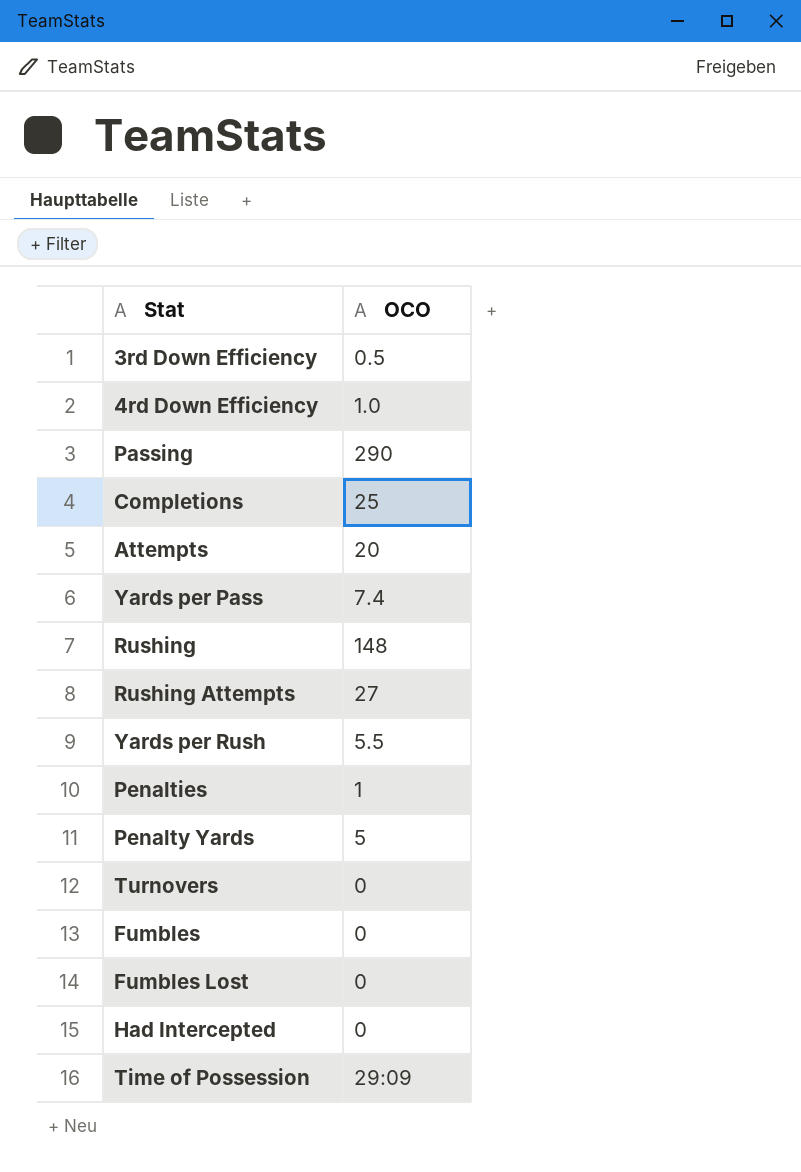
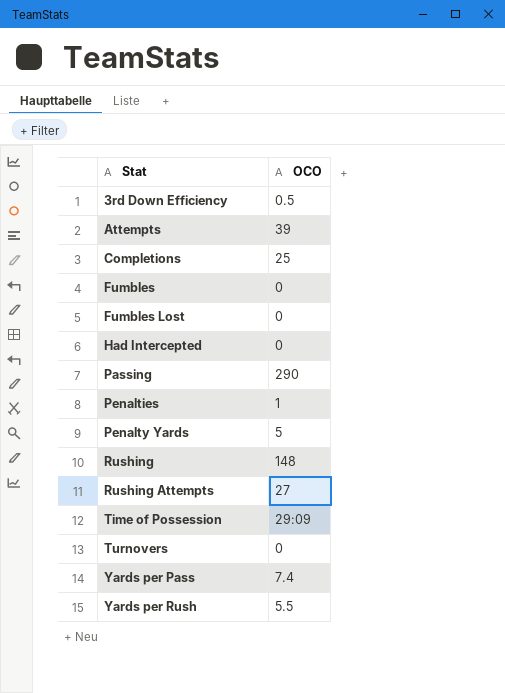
row order: none -> Stat ascending
row 4rd Down Efficiency: 1.0 -> none
Attempts | OCO: 20 -> 39

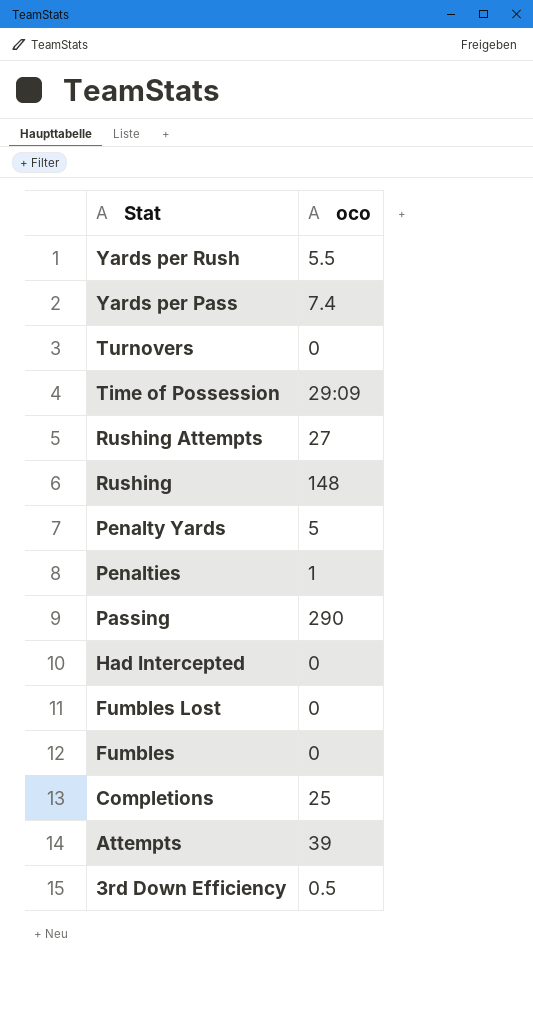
row order: Stat ascending -> Stat descending
column name: OCO -> oco

